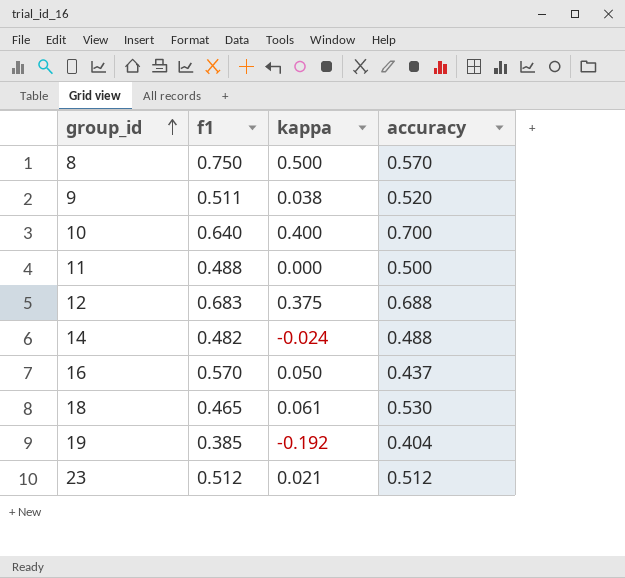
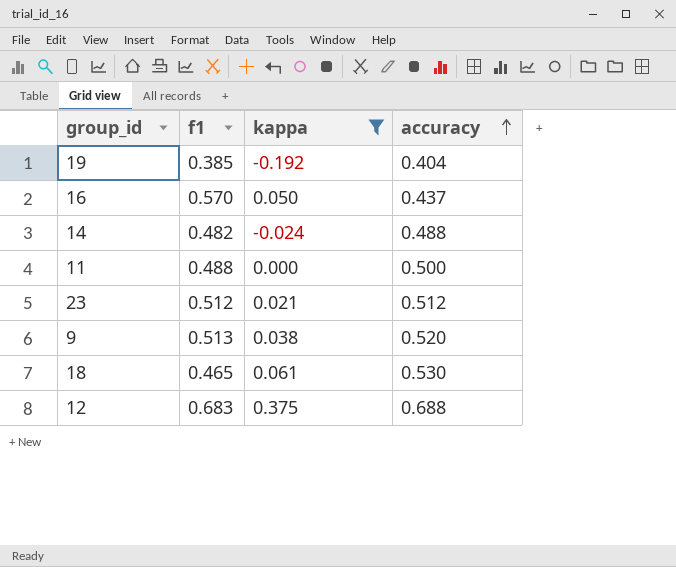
filter: none -> kappa <= 0.375
row order: group_id ascending -> accuracy ascending
9 | f1: 0.511 -> 0.513

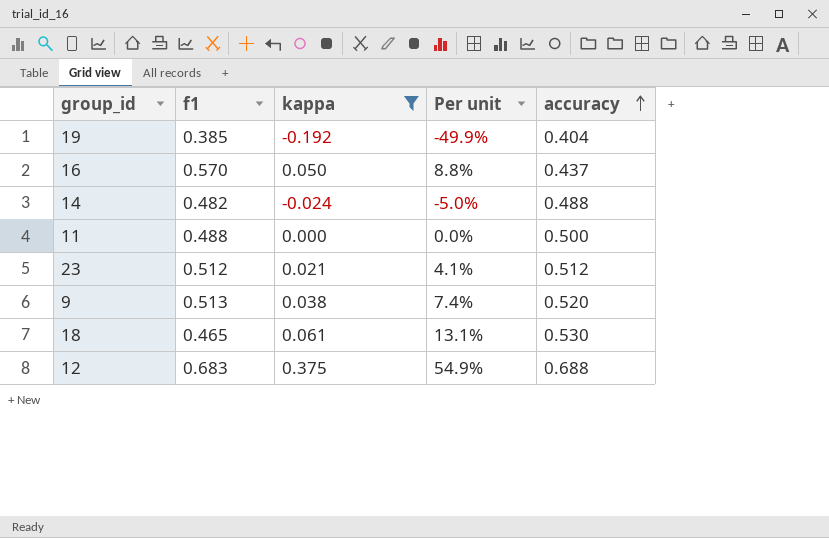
column Per unit | formula: none -> [kappa] / [f1]

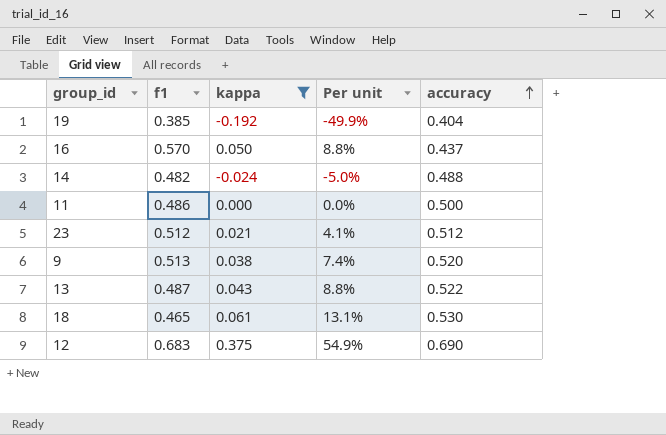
11 | f1: 0.488 -> 0.486
row 13: none -> 0.487 | 0.043 | 8.8% | 0.522
12 | accuracy: 0.688 -> 0.690

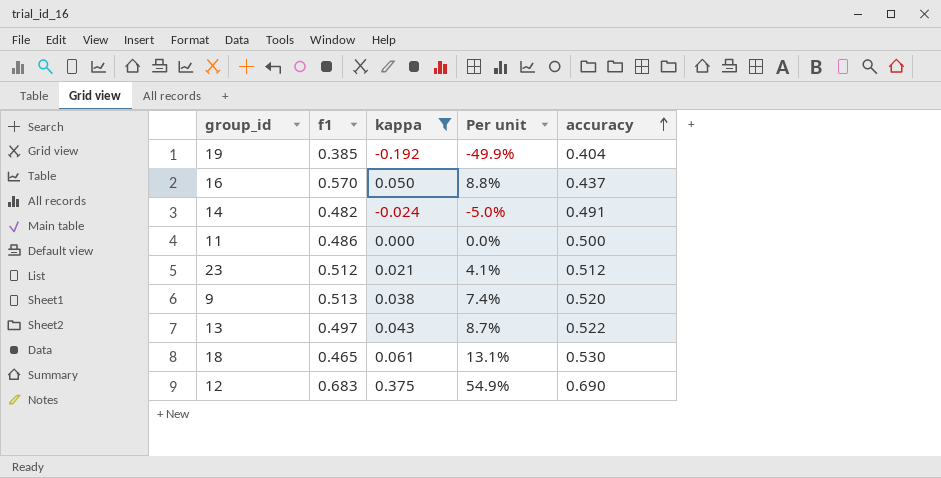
14 | accuracy: 0.488 -> 0.491
13 | f1: 0.487 -> 0.497
13 | Per unit: 8.8% -> 8.7%

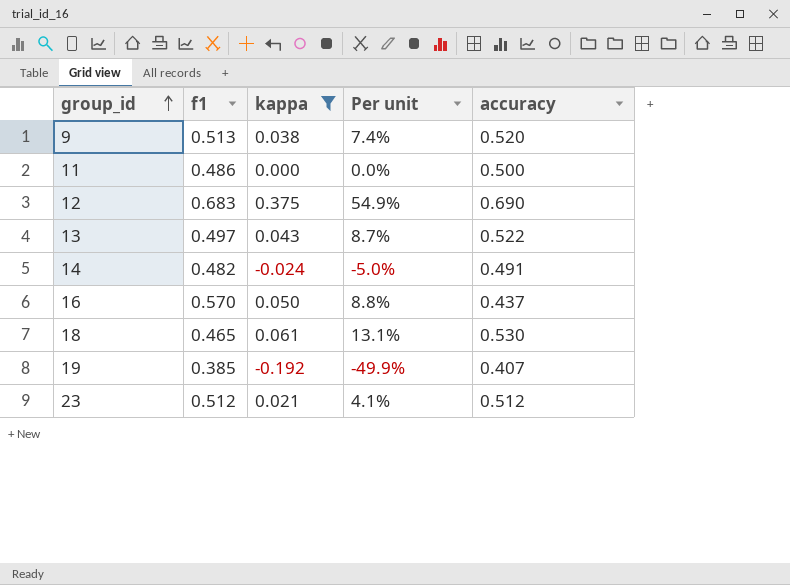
row order: accuracy ascending -> group_id ascending
19 | accuracy: 0.404 -> 0.407

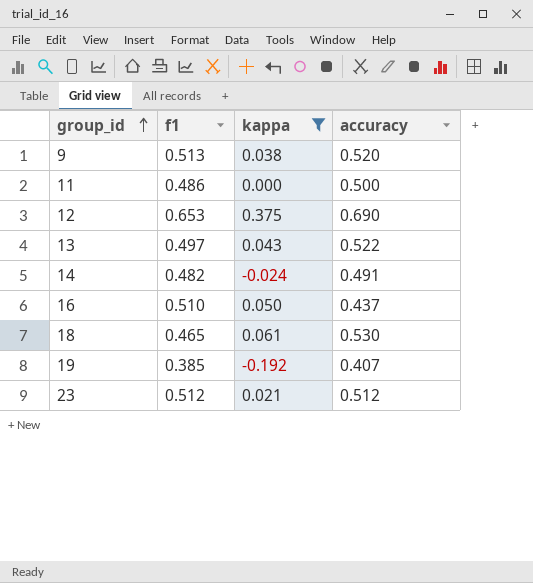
column Per unit | formula: [kappa] / [f1] -> none
12 | f1: 0.683 -> 0.653
16 | f1: 0.570 -> 0.510

